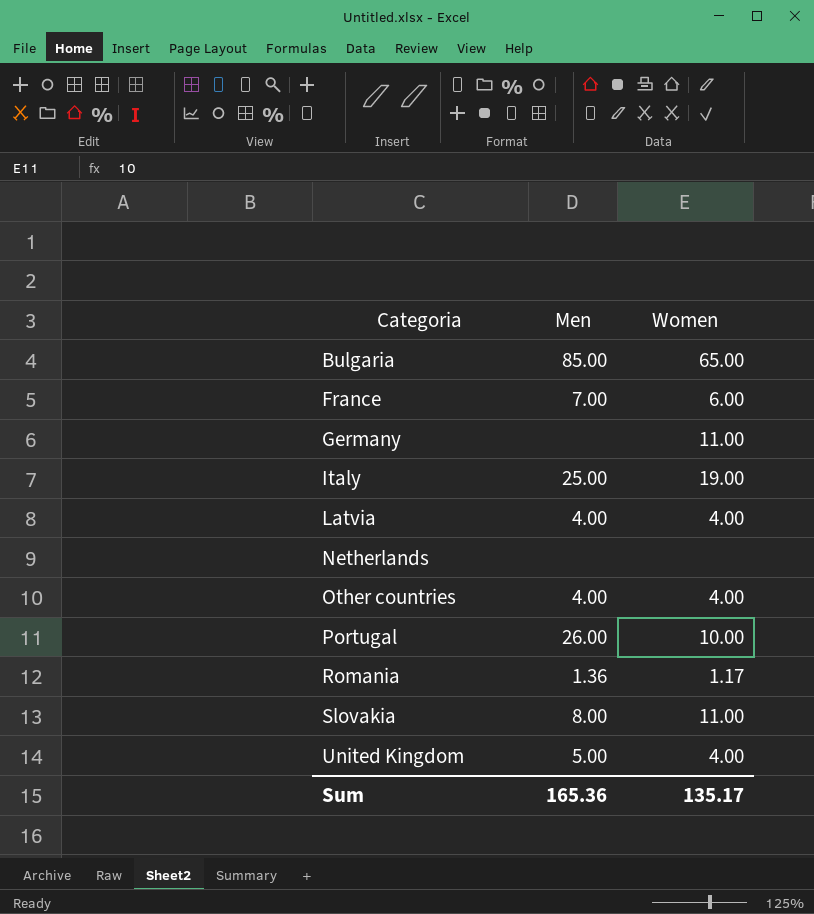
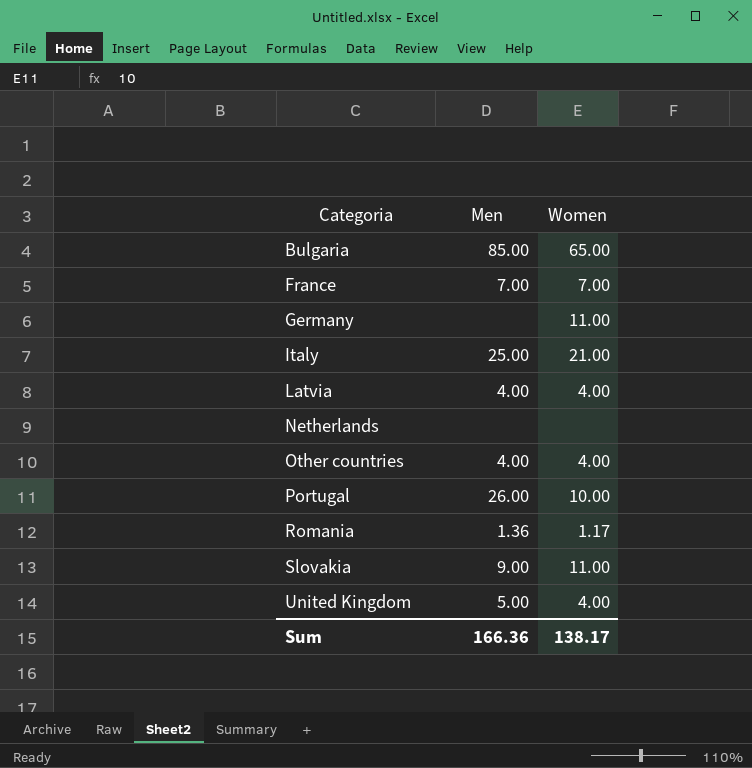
France | Women: 6.00 -> 7.00
Italy | Women: 19.00 -> 21.00
Slovakia | Men: 8.00 -> 9.00
Sum | Men: 165.36 -> 166.36
Sum | Women: 135.17 -> 138.17

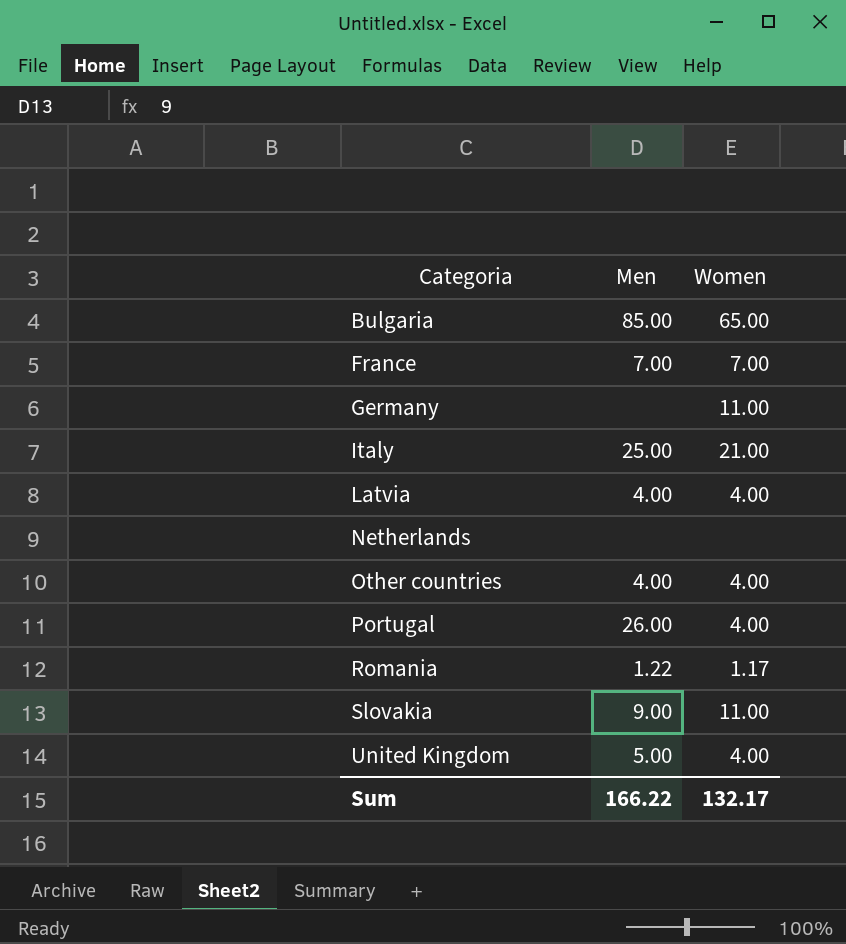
Portugal | Women: 10.00 -> 4.00
Romania | Men: 1.36 -> 1.22
Sum | Men: 166.36 -> 166.22
Sum | Women: 138.17 -> 132.17

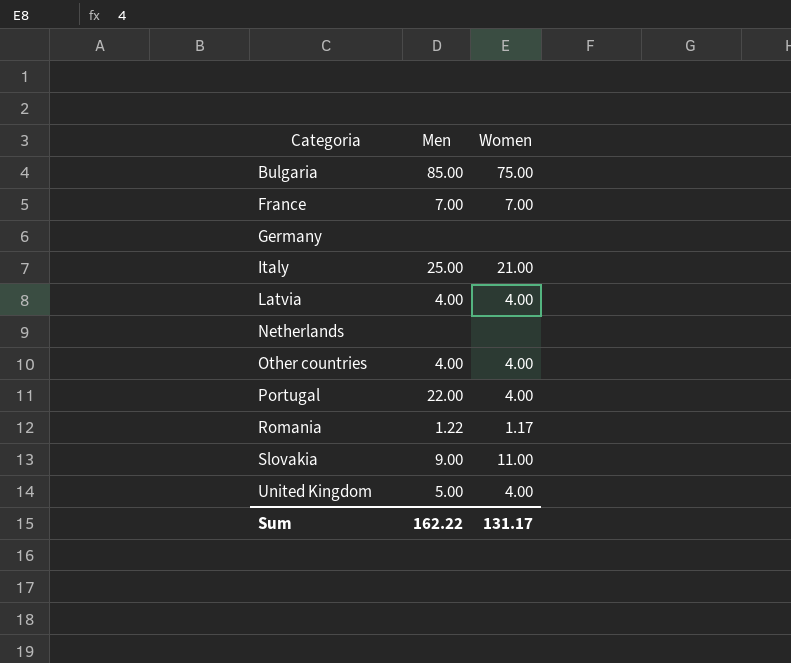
Bulgaria | Women: 65.00 -> 75.00
Germany | Women: 11.00 -> none
Portugal | Men: 26.00 -> 22.00
Sum | Men: 166.22 -> 162.22
Sum | Women: 132.17 -> 131.17

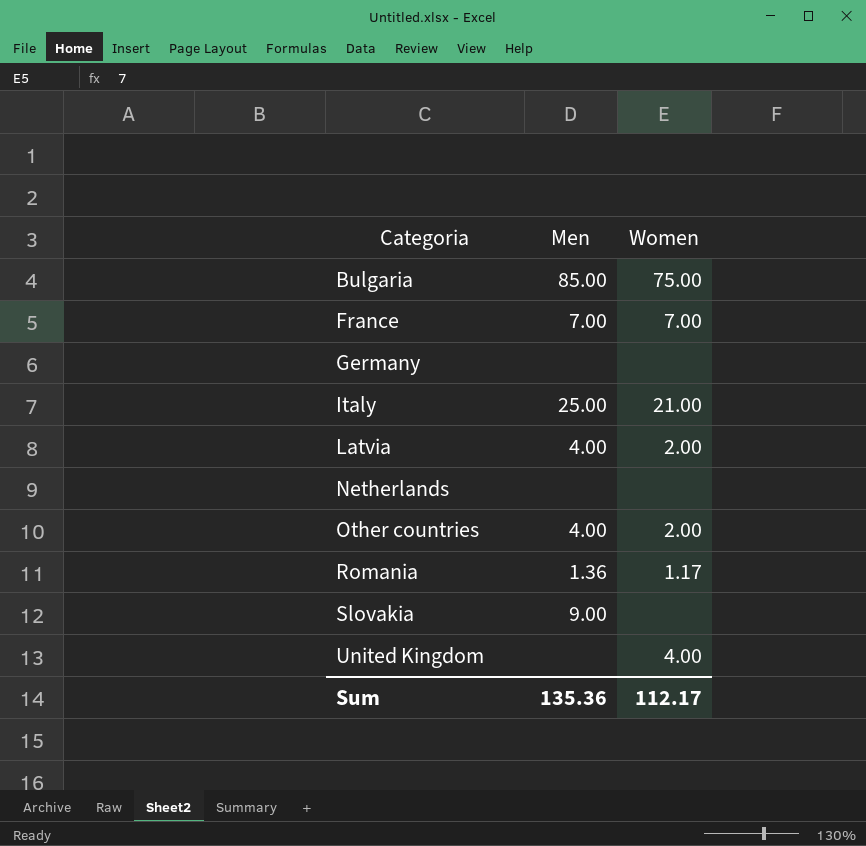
row Portugal: 22.00 | 4.00 -> none
Latvia | Women: 4.00 -> 2.00
Other countries | Women: 4.00 -> 2.00
Romania | Men: 1.22 -> 1.36
Slovakia | Women: 11.00 -> none
United Kingdom | Men: 5.00 -> none
Sum | Men: 162.22 -> 135.36
Sum | Women: 131.17 -> 112.17

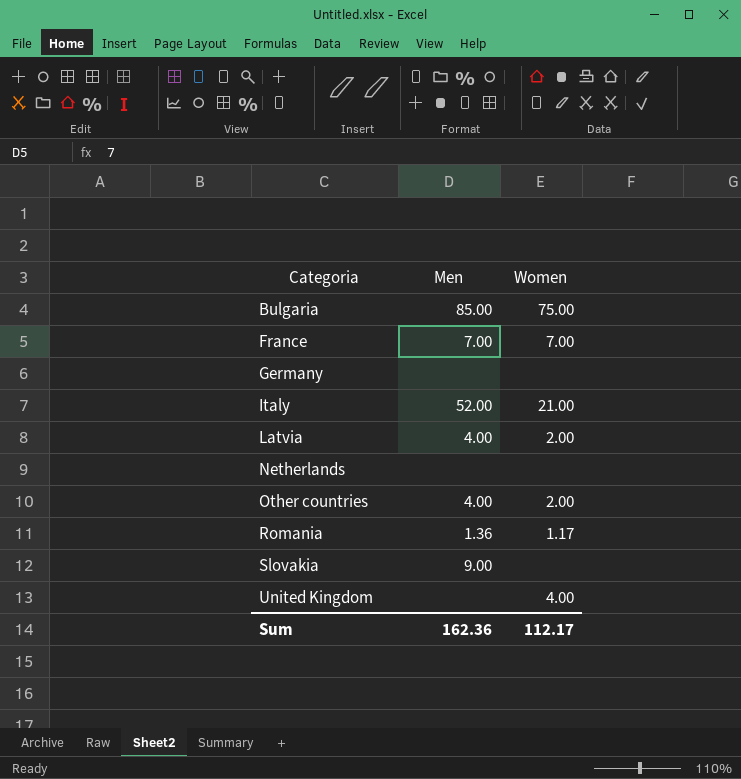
Italy | Men: 25.00 -> 52.00
Sum | Men: 135.36 -> 162.36

